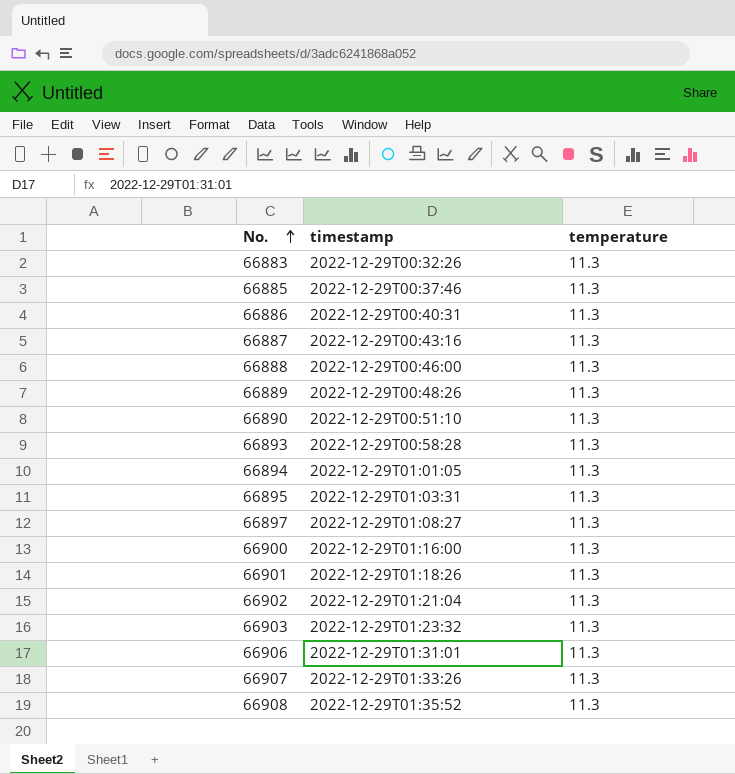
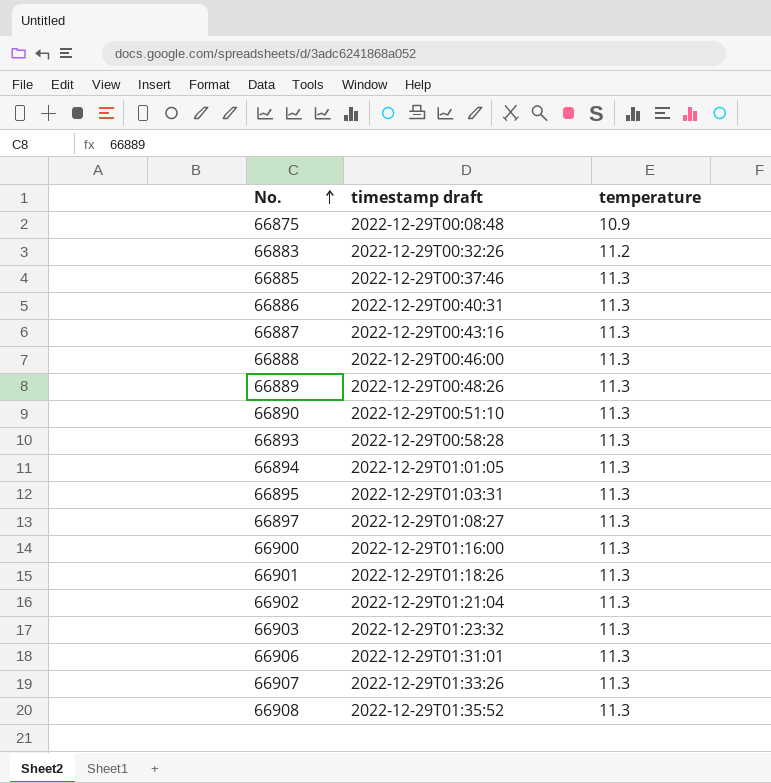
column name: timestamp -> timestamp draft
row 66875: none -> 2022-12-29T00:08:48 | 10.9
66883 | temperature: 11.3 -> 11.2

